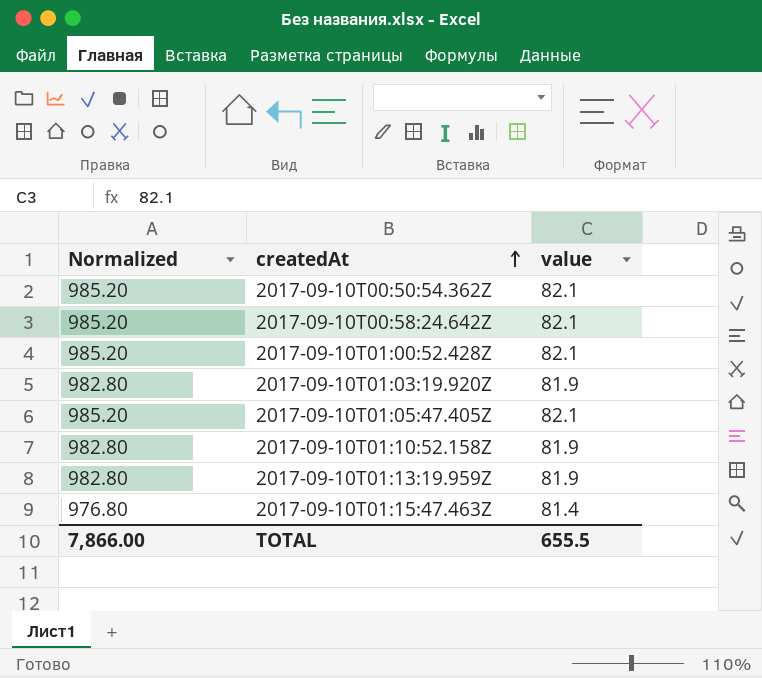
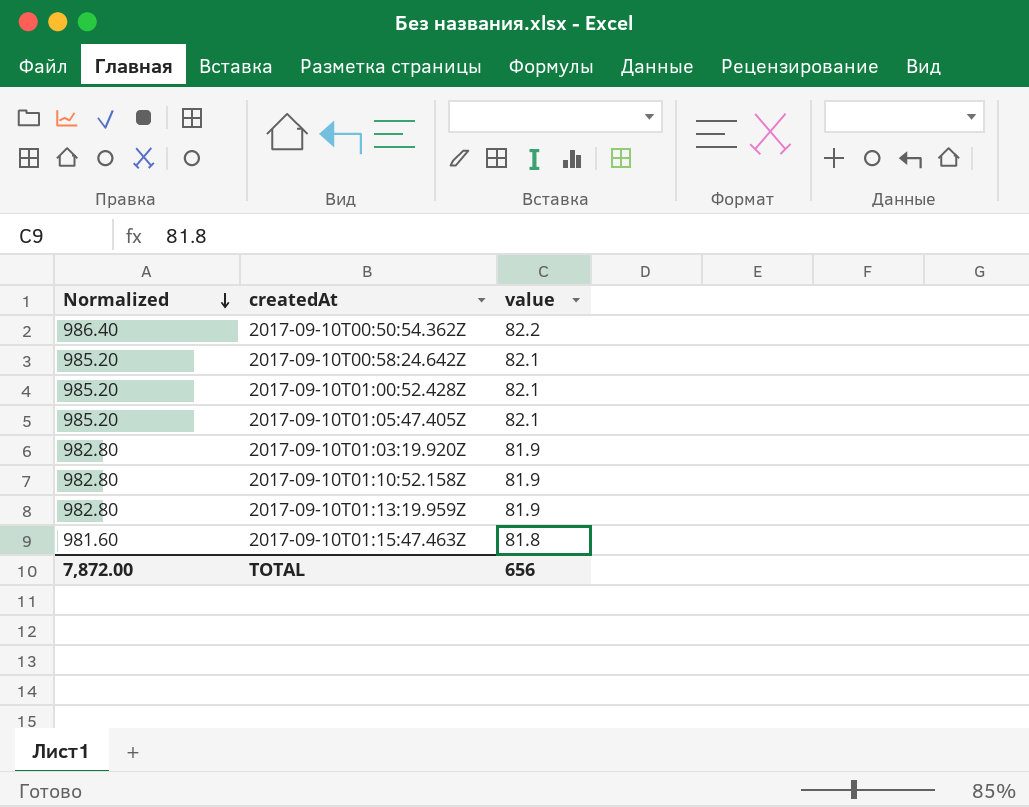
row order: createdAt ascending -> Normalized descending
2017-09-10T00:50:54.362Z | Normalized: 985.20 -> 986.40
2017-09-10T00:50:54.362Z | value: 82.1 -> 82.2
2017-09-10T01:15:47.463Z | Normalized: 976.80 -> 981.60
2017-09-10T01:15:47.463Z | value: 81.4 -> 81.8
TOTAL | Normalized: 7,866.00 -> 7,872.00
TOTAL | value: 655.5 -> 656

